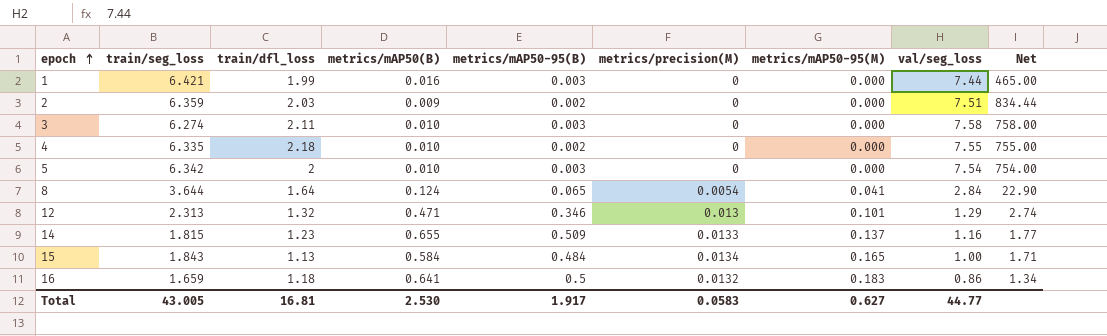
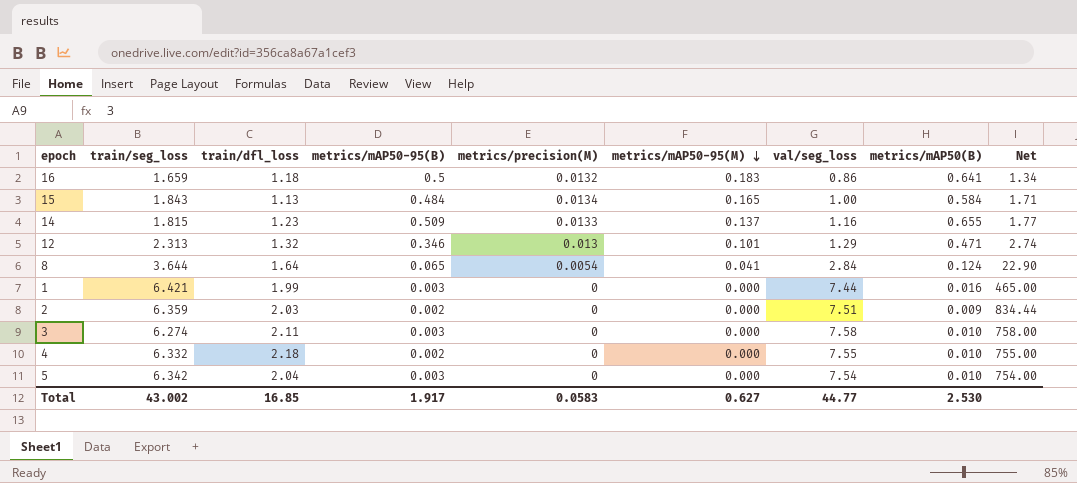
row order: epoch ascending -> metrics/mAP50-95(M) descending
column metrics/mAP50(B) | position: 4 -> 8
4 | train/seg_loss: 6.335 -> 6.332
5 | train/dfl_loss: 2 -> 2.04
Total | train/seg_loss: 43.005 -> 43.002
Total | train/dfl_loss: 16.81 -> 16.85

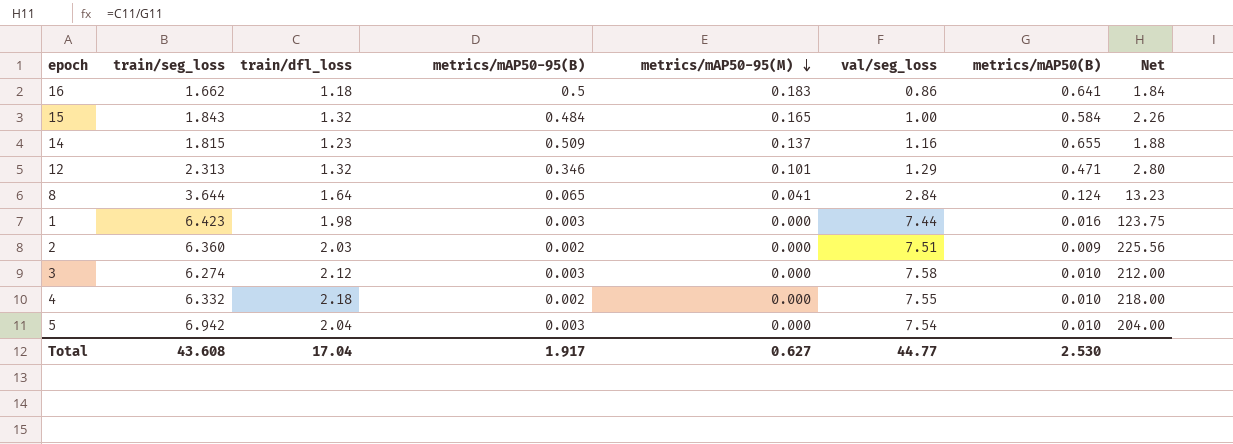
column metrics/precision(M) | position: 5 -> none
column Net | formula: [val/seg_loss] / [metrics/mAP50(B)] -> [train/dfl_loss] / [metrics/mAP50(B)]
16 | train/seg_loss: 1.659 -> 1.662
15 | train/dfl_loss: 1.13 -> 1.32
1 | train/seg_loss: 6.421 -> 6.423
1 | train/dfl_loss: 1.99 -> 1.98
2 | train/seg_loss: 6.359 -> 6.360
3 | train/dfl_loss: 2.11 -> 2.12
5 | train/seg_loss: 6.342 -> 6.942
Total | train/seg_loss: 43.002 -> 43.608
Total | train/dfl_loss: 16.85 -> 17.04

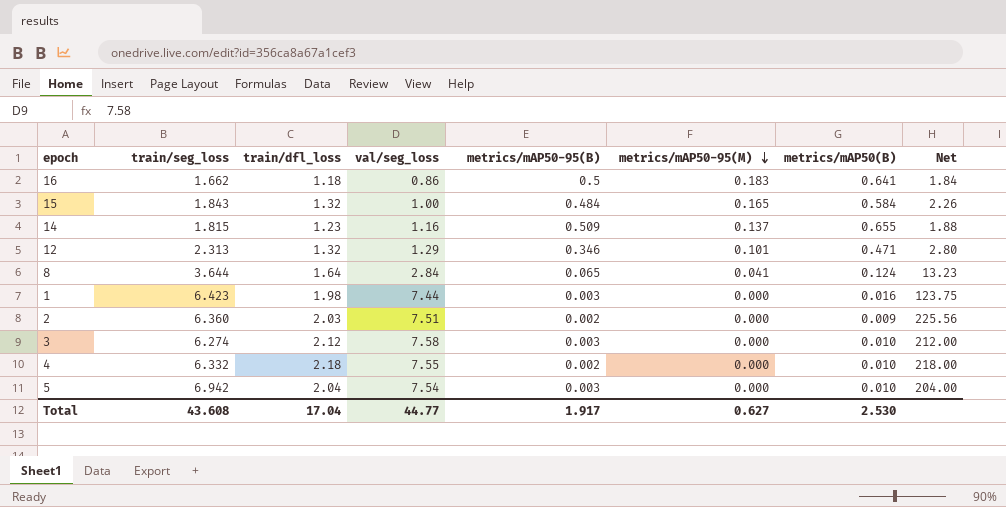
column val/seg_loss | position: 6 -> 4

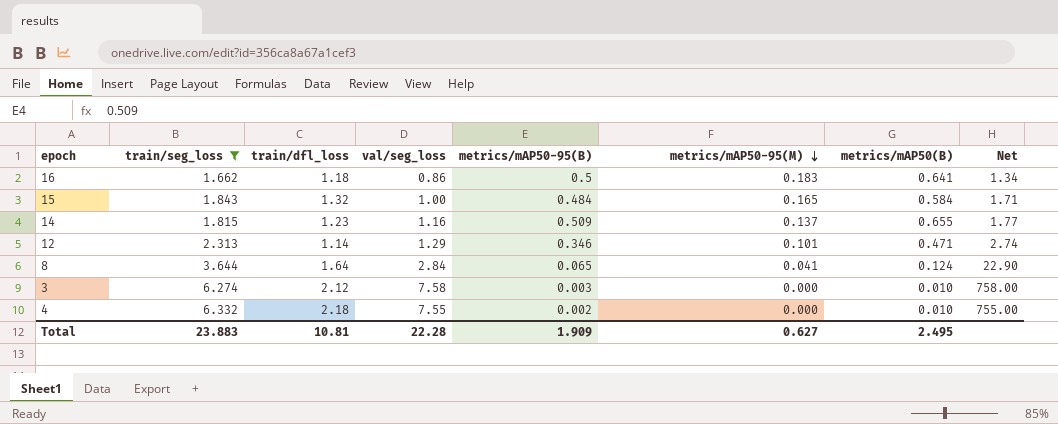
filter: none -> train/seg_loss <= 6.332
column Net | formula: [train/dfl_loss] / [metrics/mAP50(B)] -> [val/seg_loss] / [metrics/mAP50(B)]
12 | train/dfl_loss: 1.32 -> 1.14
Total | train/seg_loss: 43.608 -> 23.883
Total | train/dfl_loss: 17.04 -> 10.81
Total | val/seg_loss: 44.77 -> 22.28
Total | metrics/mAP50-95(B): 1.917 -> 1.909
Total | metrics/mAP50(B): 2.530 -> 2.495

